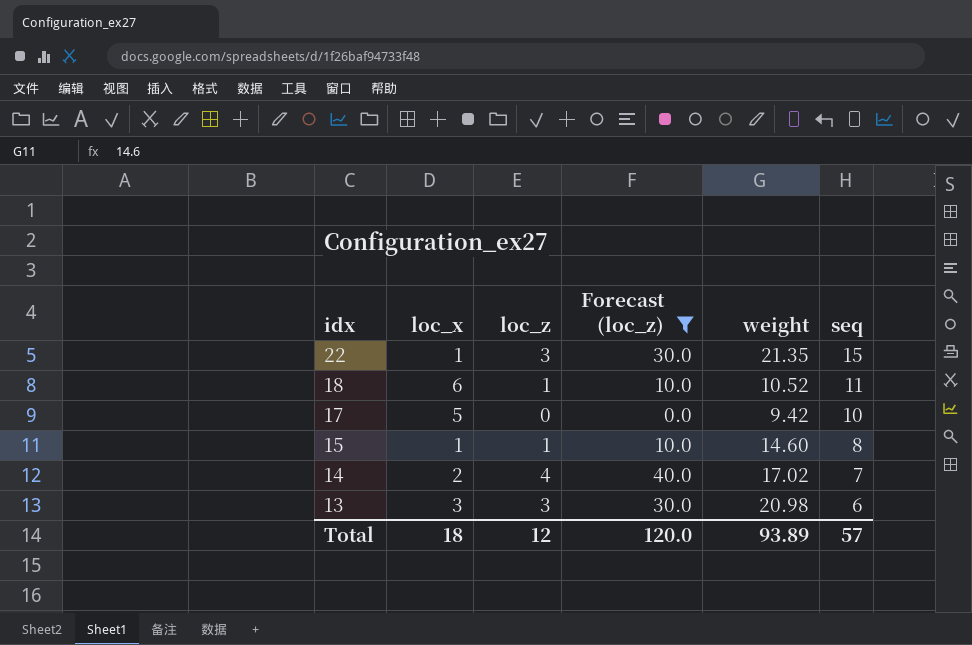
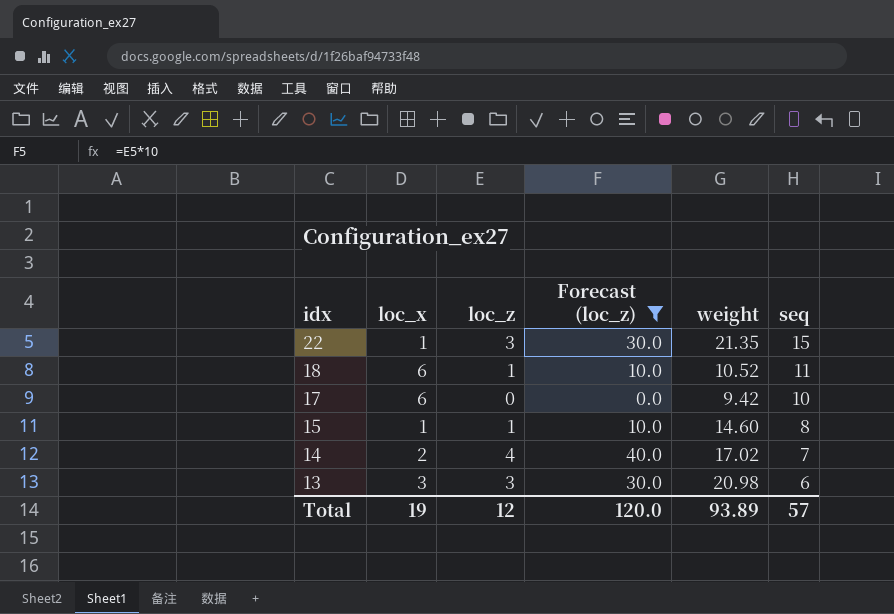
17 | loc_x: 5 -> 6
Total | loc_x: 18 -> 19

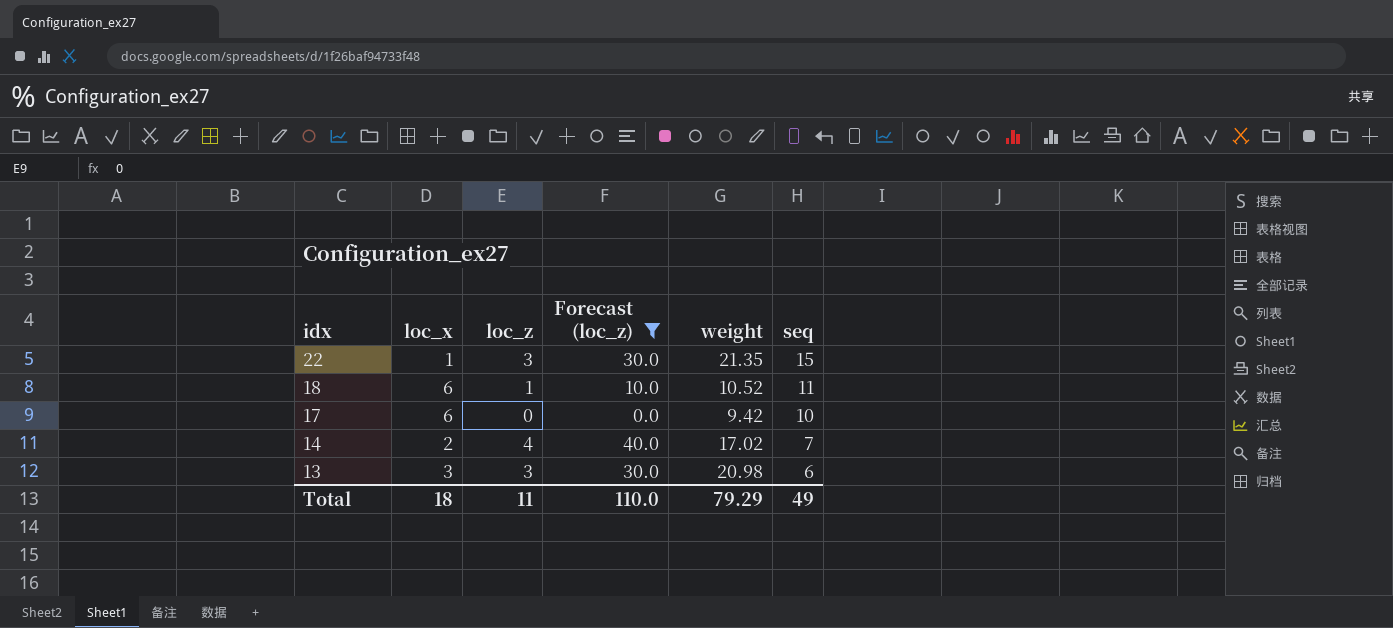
row 15: 1 | 1 | 10.0 | 14.60 | 8 -> none
Total | loc_x: 19 -> 18
Total | loc_z: 12 -> 11
Total | Forecast (loc_z): 120.0 -> 110.0
Total | weight: 93.89 -> 79.29
Total | seq: 57 -> 49

